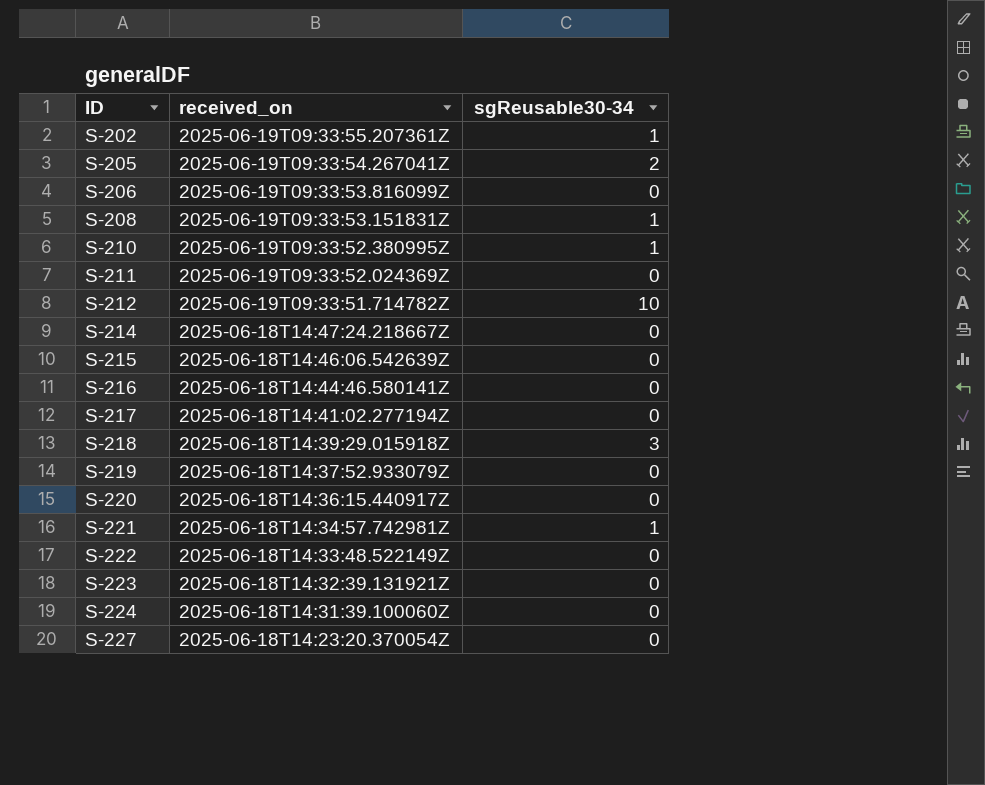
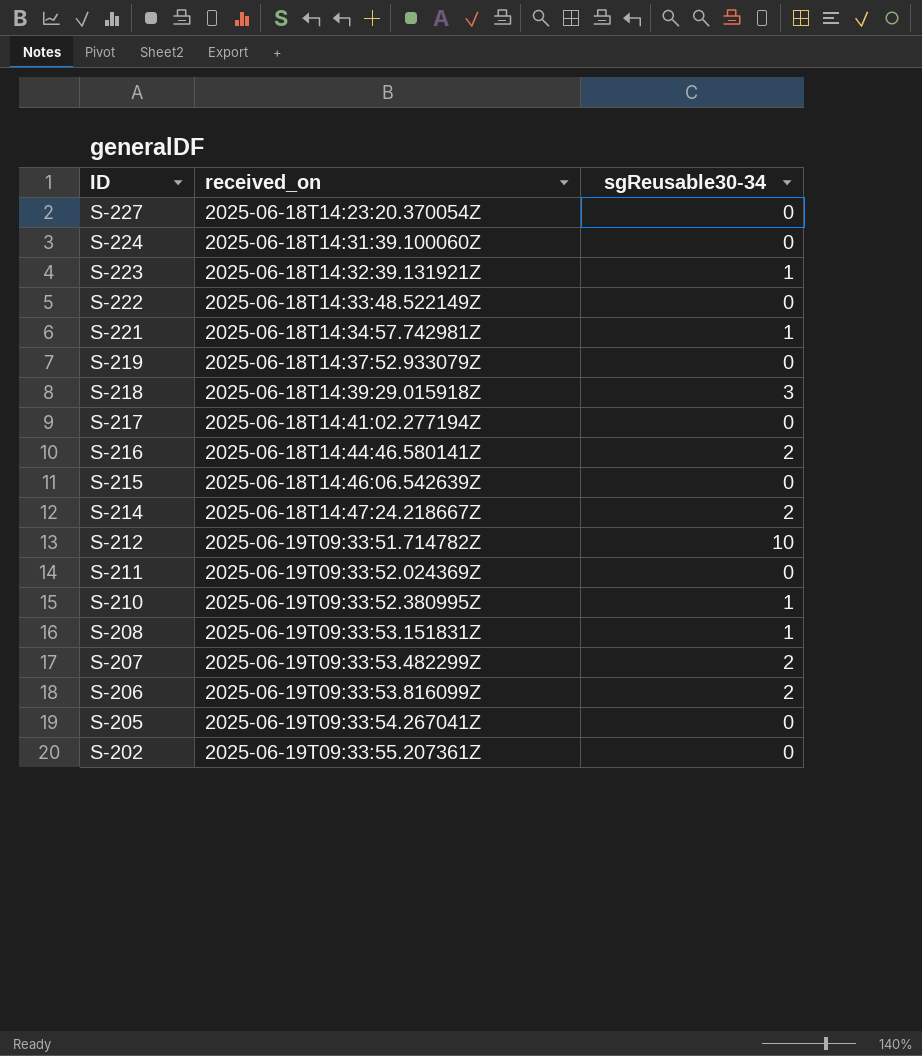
row order: ID ascending -> ID descending
row S-220: 2025-06-18T14:36:15.440917Z | 0 -> none
S-223 | sgReusable30-34: 0 -> 1
S-216 | sgReusable30-34: 0 -> 2
S-214 | sgReusable30-34: 0 -> 2
row S-207: none -> 2025-06-19T09:33:53.482299Z | 2
S-206 | sgReusable30-34: 0 -> 2
S-205 | sgReusable30-34: 2 -> 0
S-202 | sgReusable30-34: 1 -> 0

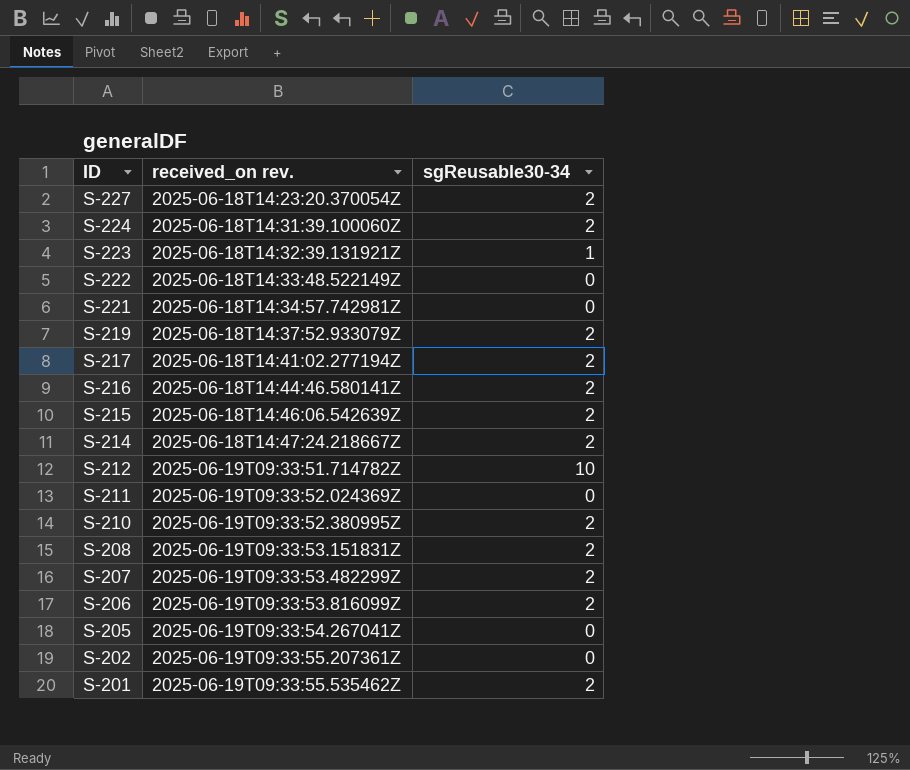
column name: received_on -> received_on rev.
row S-218: 2025-06-18T14:39:29.015918Z | 3 -> none
S-227 | sgReusable30-34: 0 -> 2
S-224 | sgReusable30-34: 0 -> 2
S-221 | sgReusable30-34: 1 -> 0
S-219 | sgReusable30-34: 0 -> 2
S-217 | sgReusable30-34: 0 -> 2
S-215 | sgReusable30-34: 0 -> 2
S-210 | sgReusable30-34: 1 -> 2
S-208 | sgReusable30-34: 1 -> 2
row S-201: none -> 2025-06-19T09:33:55.535462Z | 2

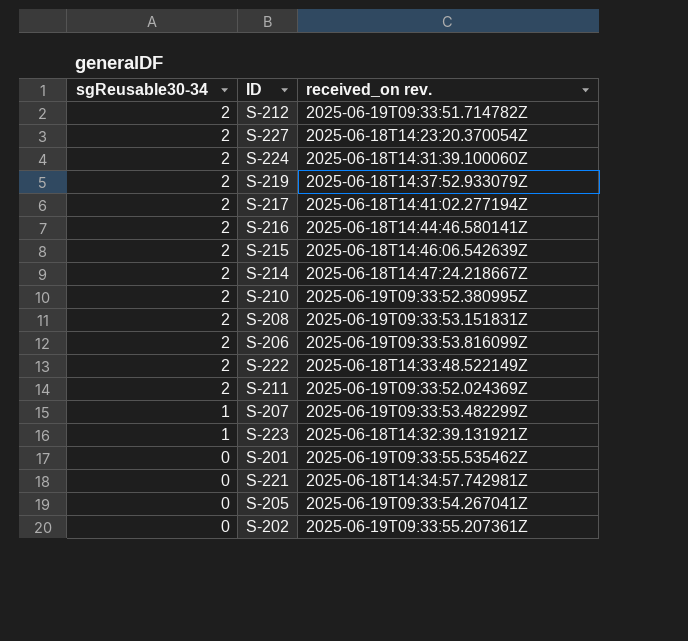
row order: ID descending -> sgReusable30-34 descending
column sgReusable30-34 | position: 3 -> 1
S-212 | sgReusable30-34: 10 -> 2
S-222 | sgReusable30-34: 0 -> 2
S-211 | sgReusable30-34: 0 -> 2
S-207 | sgReusable30-34: 2 -> 1
S-201 | sgReusable30-34: 2 -> 0

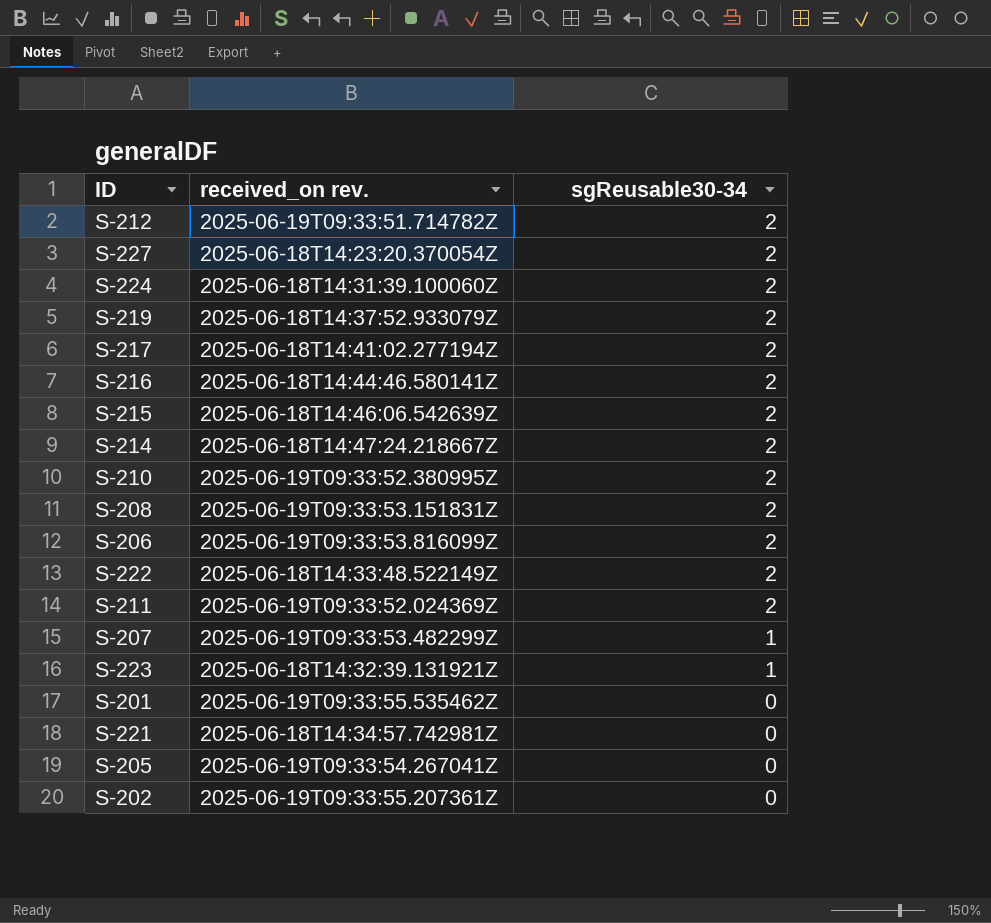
column sgReusable30-34 | position: 1 -> 3

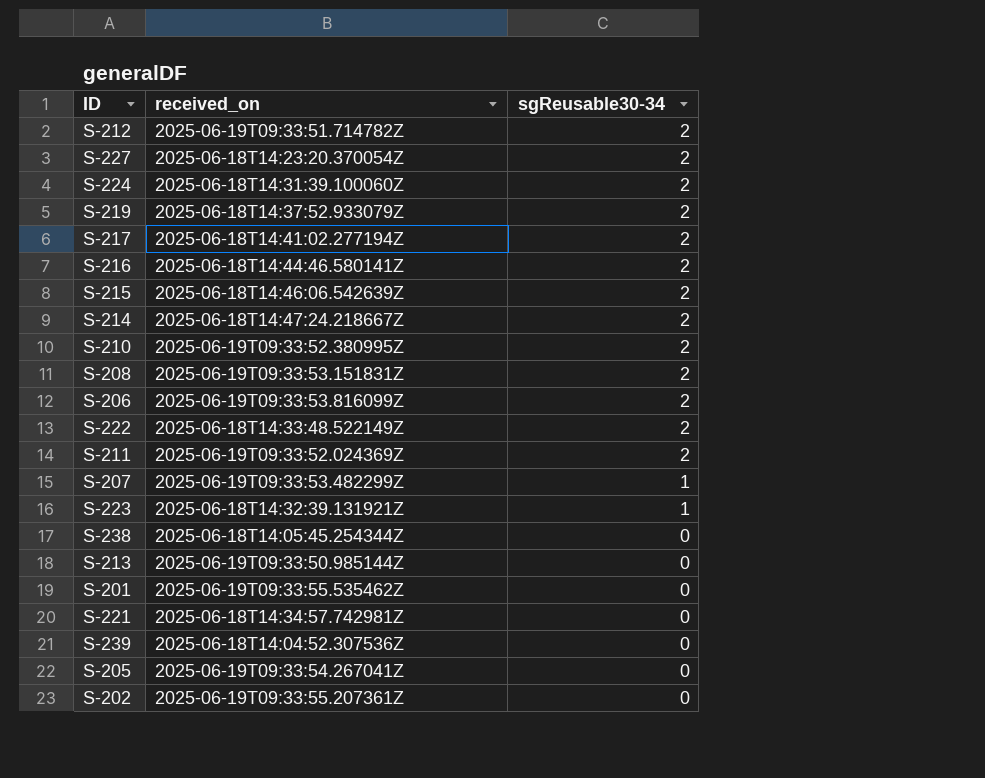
column name: received_on rev. -> received_on
row S-238: none -> 2025-06-18T14:05:45.254344Z | 0
row S-213: none -> 2025-06-19T09:33:50.985144Z | 0
row S-239: none -> 2025-06-18T14:04:52.307536Z | 0

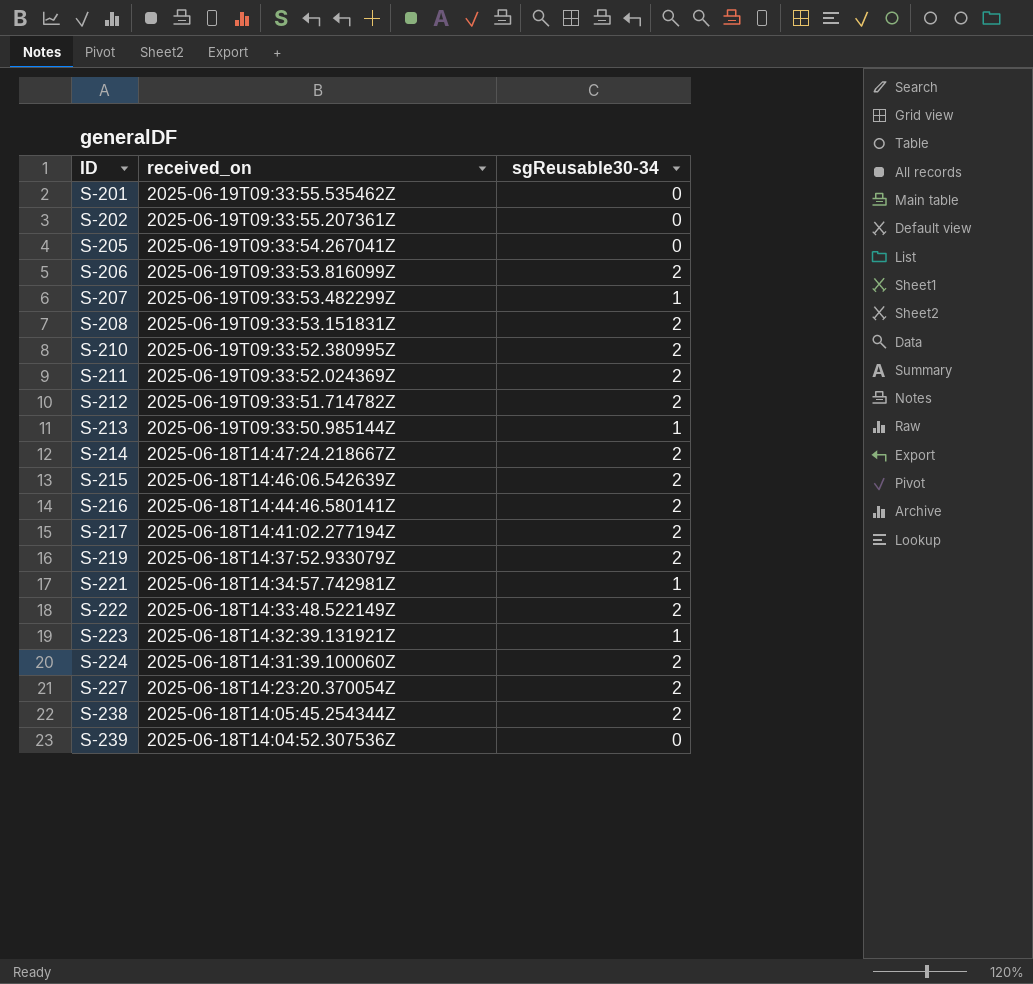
row order: sgReusable30-34 descending -> ID ascending
S-213 | sgReusable30-34: 0 -> 1
S-221 | sgReusable30-34: 0 -> 1
S-238 | sgReusable30-34: 0 -> 2

